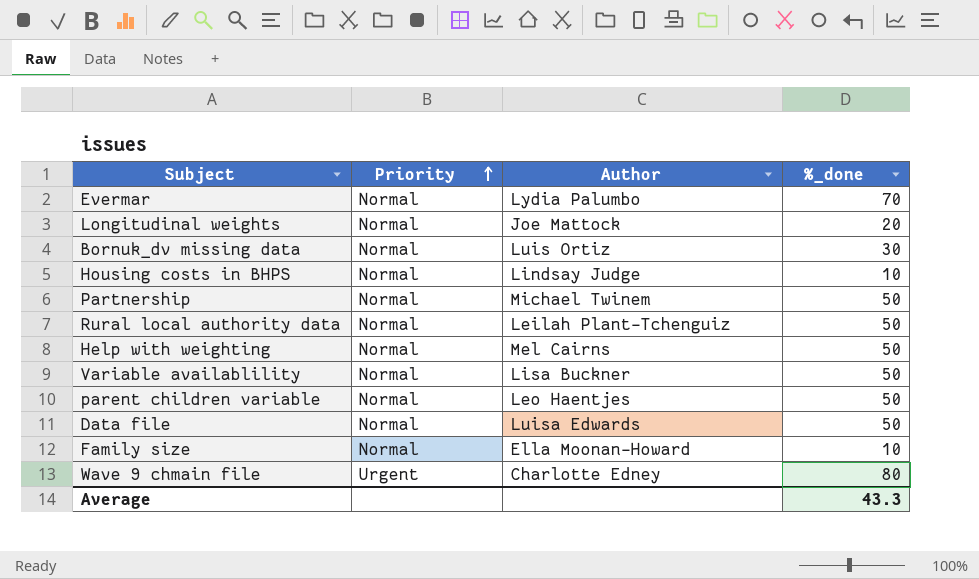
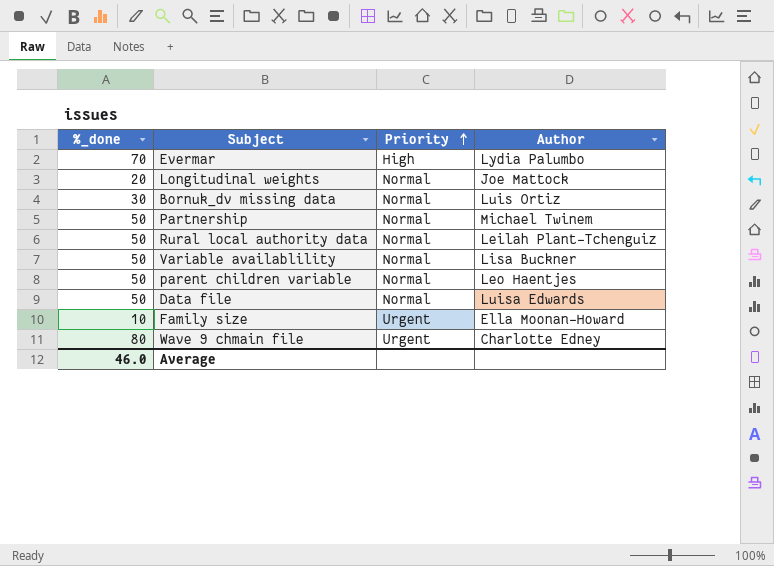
column %_done | position: 4 -> 1
row Housing costs in BHPS: Normal | Lindsay Judge | 10 -> none
row Help with weighting: Normal | Mel Cairns | 50 -> none
Evermar | Priority: Normal -> High
Family size | Priority: Normal -> Urgent
Average | %_done: 43.3 -> 46.0

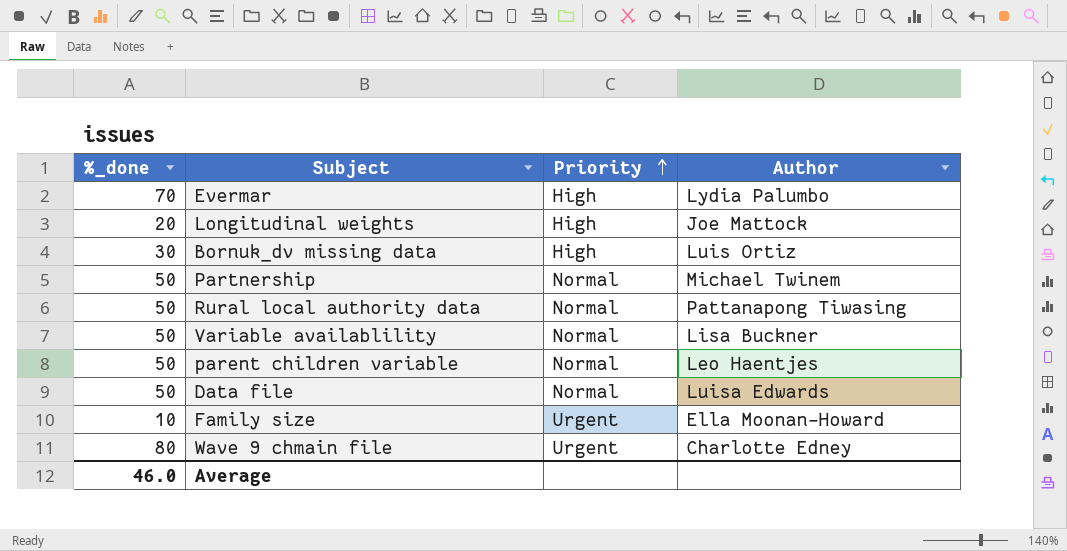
Longitudinal weights | Priority: Normal -> High
Bornuk_dv missing data | Priority: Normal -> High
Rural local authority data | Author: Leilah Plant-Tchenguiz -> Pattanapong Tiwasing

